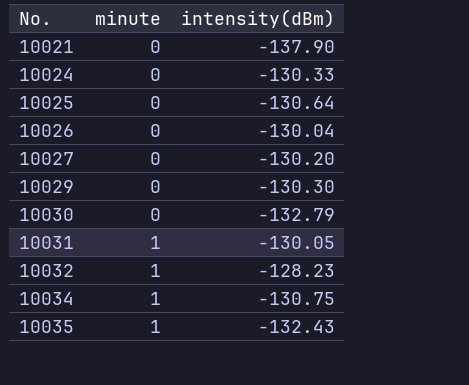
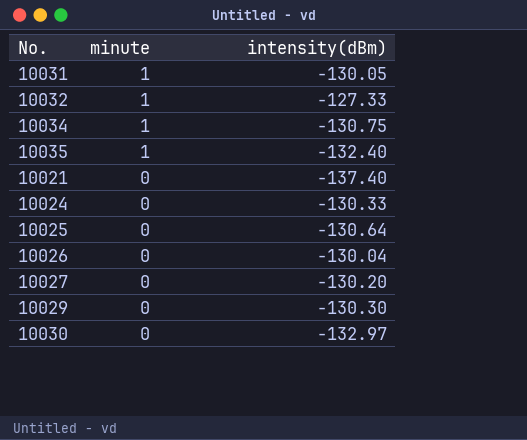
row order: No. ascending -> minute descending
10032 | intensity(dBm): -128.23 -> -127.33
10035 | intensity(dBm): -132.43 -> -132.40
10021 | intensity(dBm): -137.90 -> -137.40
10030 | intensity(dBm): -132.79 -> -132.97

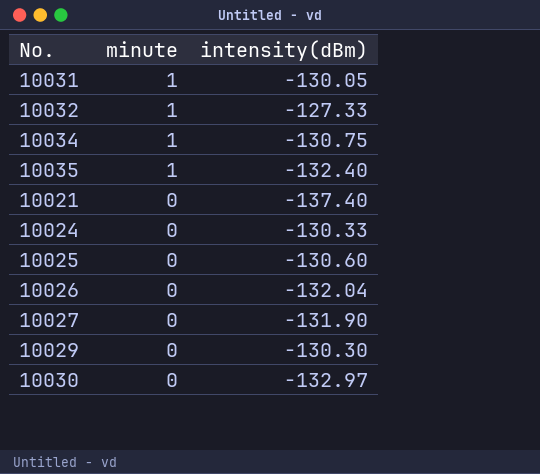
10025 | intensity(dBm): -130.64 -> -130.60
10026 | intensity(dBm): -130.04 -> -132.04
10027 | intensity(dBm): -130.20 -> -131.90

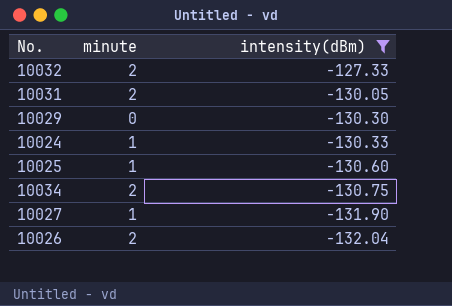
filter: none -> intensity(dBm) >= -132.04
row order: minute descending -> intensity(dBm) descending
10032 | minute: 1 -> 2
10031 | minute: 1 -> 2
10024 | minute: 0 -> 1
10025 | minute: 0 -> 1
10034 | minute: 1 -> 2
10027 | minute: 0 -> 1
10026 | minute: 0 -> 2

